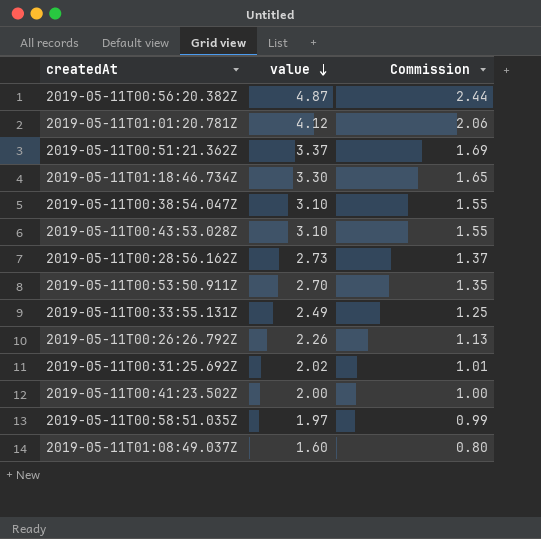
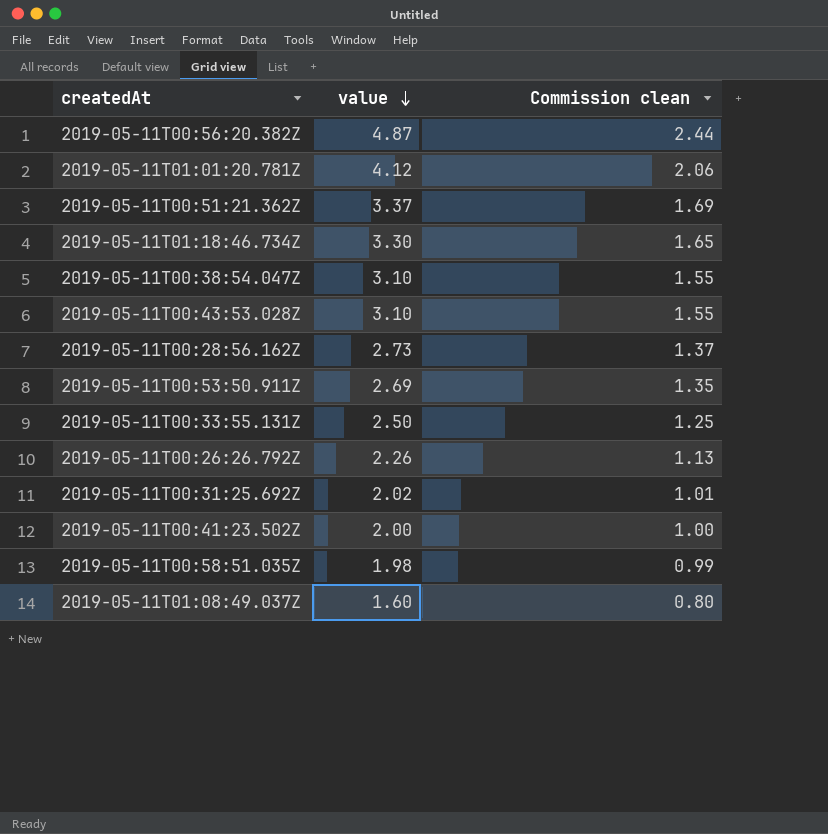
column name: Commission -> Commission clean
2019-05-11T00:53:50.911Z | value: 2.70 -> 2.69
2019-05-11T00:33:55.131Z | value: 2.49 -> 2.50
2019-05-11T00:58:51.035Z | value: 1.97 -> 1.98

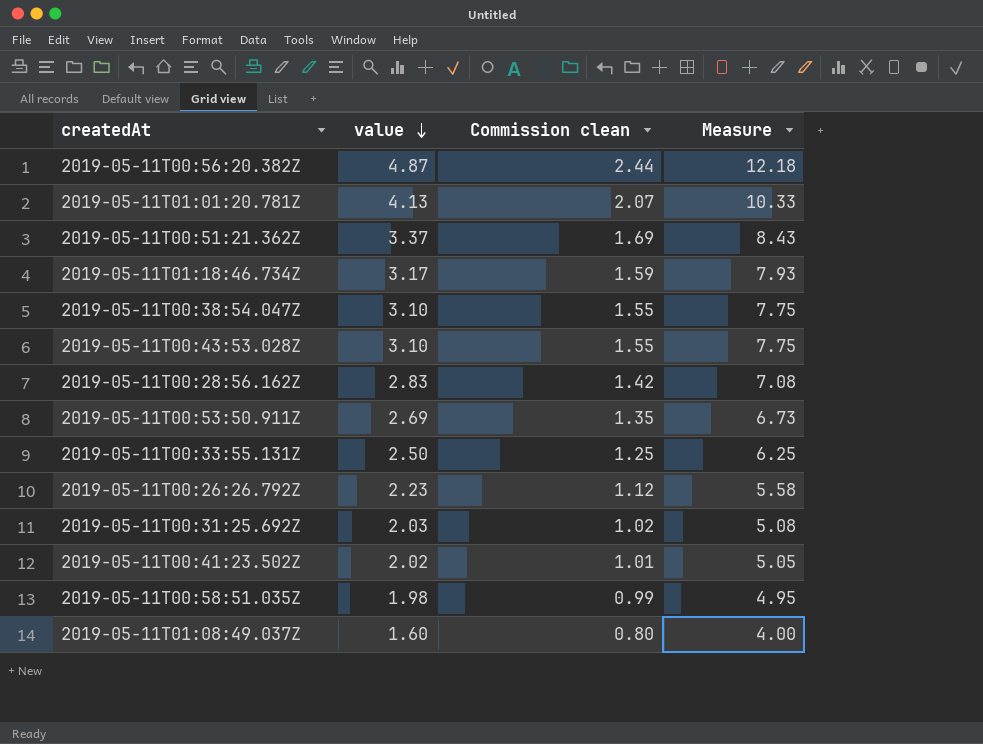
column Measure | formula: none -> [value] * 2.5
2019-05-11T01:01:20.781Z | value: 4.12 -> 4.13
2019-05-11T01:01:20.781Z | Commission clean: 2.06 -> 2.07
2019-05-11T01:18:46.734Z | value: 3.30 -> 3.17
2019-05-11T01:18:46.734Z | Commission clean: 1.65 -> 1.59
2019-05-11T00:28:56.162Z | value: 2.73 -> 2.83
2019-05-11T00:28:56.162Z | Commission clean: 1.37 -> 1.42
2019-05-11T00:26:26.792Z | value: 2.26 -> 2.23
2019-05-11T00:26:26.792Z | Commission clean: 1.13 -> 1.12
2019-05-11T00:31:25.692Z | value: 2.02 -> 2.03
2019-05-11T00:31:25.692Z | Commission clean: 1.01 -> 1.02
2019-05-11T00:41:23.502Z | value: 2.00 -> 2.02
2019-05-11T00:41:23.502Z | Commission clean: 1.00 -> 1.01

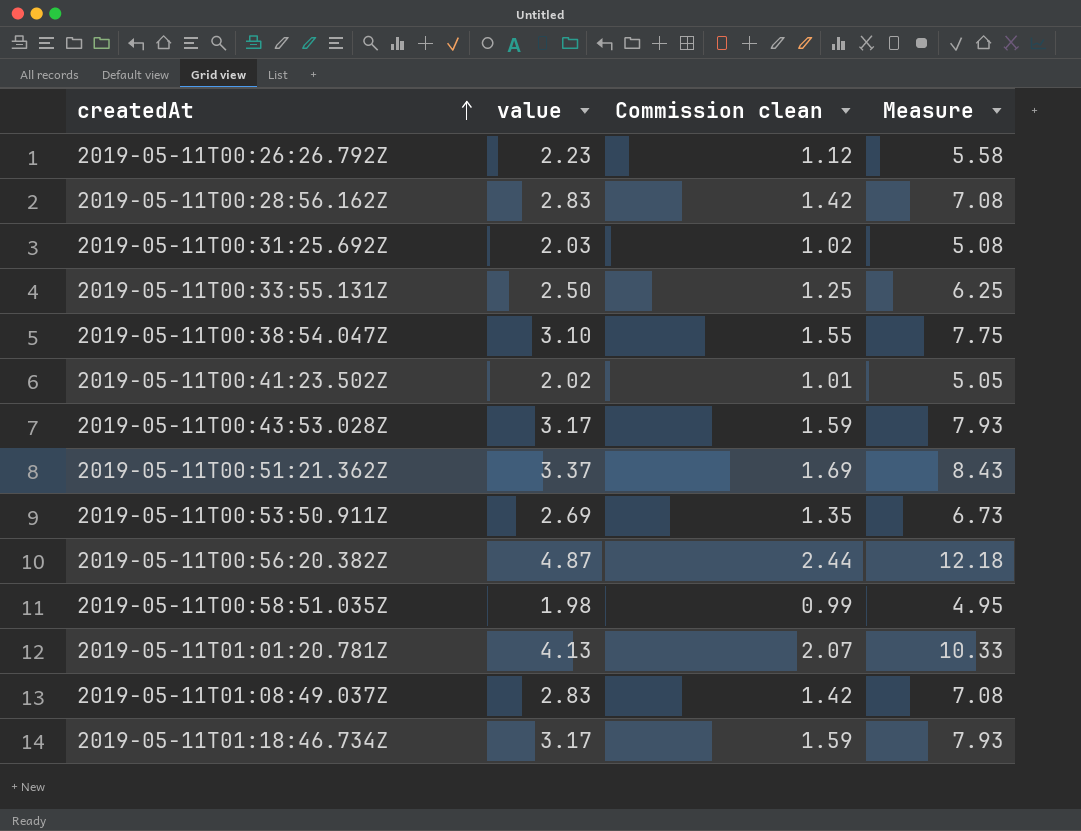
row order: value descending -> createdAt ascending
2019-05-11T00:43:53.028Z | value: 3.10 -> 3.17
2019-05-11T00:43:53.028Z | Commission clean: 1.55 -> 1.59
2019-05-11T00:43:53.028Z | Measure: 7.75 -> 7.93
2019-05-11T01:08:49.037Z | value: 1.60 -> 2.83
2019-05-11T01:08:49.037Z | Commission clean: 0.80 -> 1.42
2019-05-11T01:08:49.037Z | Measure: 4.00 -> 7.08

